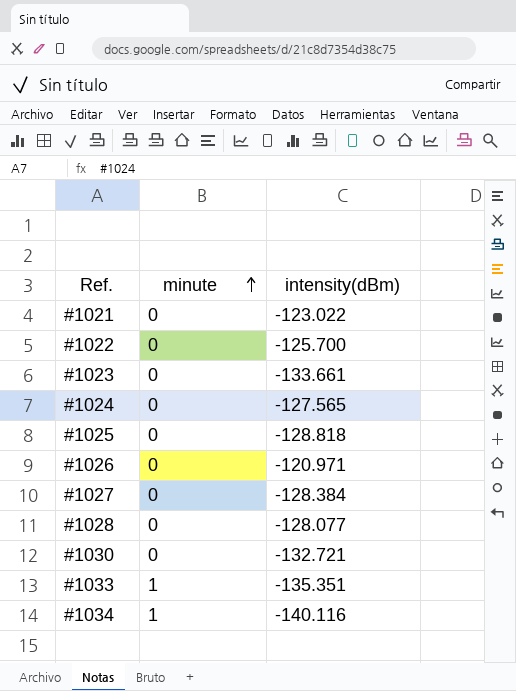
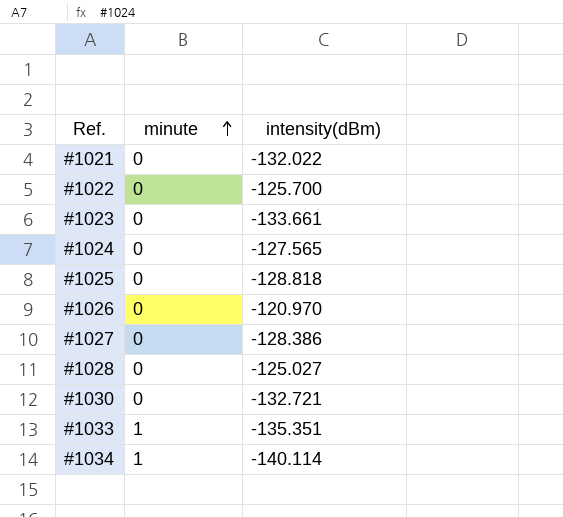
#1021 | intensity(dBm): -123.022 -> -132.022
#1026 | intensity(dBm): -120.971 -> -120.970
#1027 | intensity(dBm): -128.384 -> -128.386
#1028 | intensity(dBm): -128.077 -> -125.027
#1034 | intensity(dBm): -140.116 -> -140.114

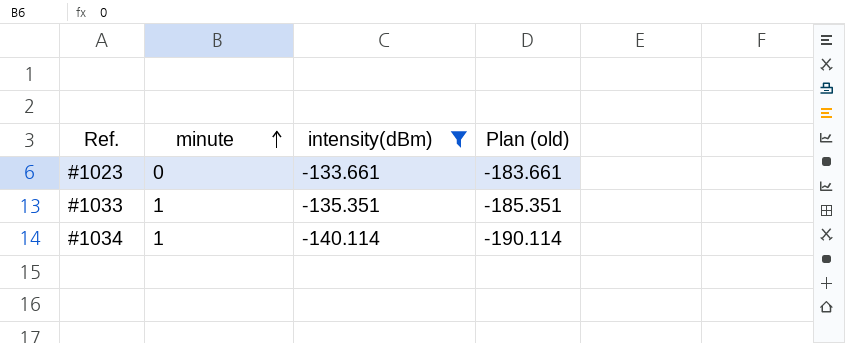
filter: none -> intensity(dBm) <= -133.661
column Plan (old) | formula: none -> [intensity(dBm)] - 50

